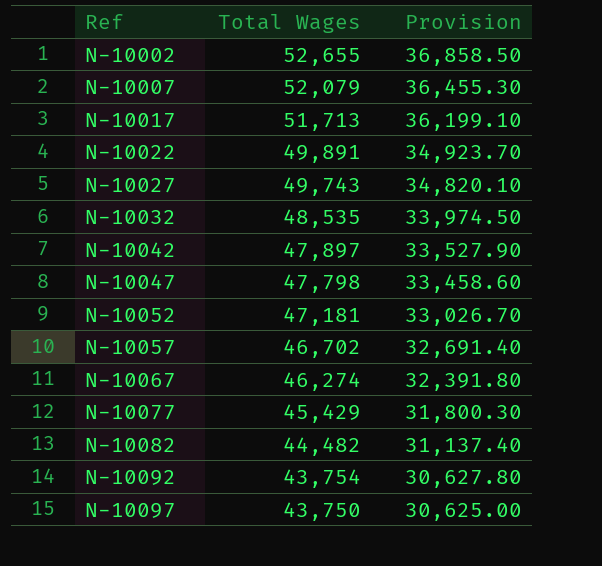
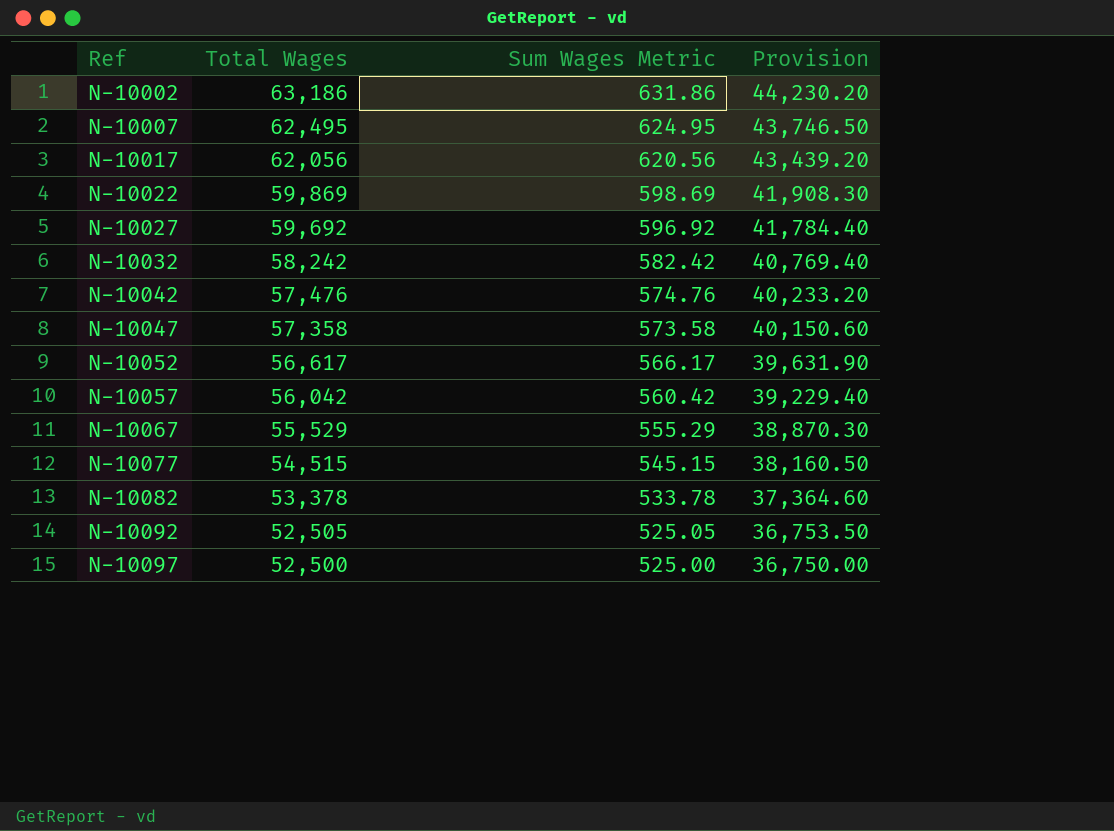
column Sum Wages Metric | formula: none -> [Total Wages] * 0.01
N-10002 | Total Wages: 52,655 -> 63,186
N-10002 | Provision: 36,858.50 -> 44,230.20
N-10007 | Total Wages: 52,079 -> 62,495
N-10007 | Provision: 36,455.30 -> 43,746.50
N-10017 | Total Wages: 51,713 -> 62,056
N-10017 | Provision: 36,199.10 -> 43,439.20
N-10022 | Total Wages: 49,891 -> 59,869
N-10022 | Provision: 34,923.70 -> 41,908.30
N-10027 | Total Wages: 49,743 -> 59,692
N-10027 | Provision: 34,820.10 -> 41,784.40
N-10032 | Total Wages: 48,535 -> 58,242
N-10032 | Provision: 33,974.50 -> 40,769.40
N-10042 | Total Wages: 47,897 -> 57,476
N-10042 | Provision: 33,527.90 -> 40,233.20
N-10047 | Total Wages: 47,798 -> 57,358
N-10047 | Provision: 33,458.60 -> 40,150.60
N-10052 | Total Wages: 47,181 -> 56,617
N-10052 | Provision: 33,026.70 -> 39,631.90
N-10057 | Total Wages: 46,702 -> 56,042
N-10057 | Provision: 32,691.40 -> 39,229.40
N-10067 | Total Wages: 46,274 -> 55,529
N-10067 | Provision: 32,391.80 -> 38,870.30
N-10077 | Total Wages: 45,429 -> 54,515
N-10077 | Provision: 31,800.30 -> 38,160.50
N-10082 | Total Wages: 44,482 -> 53,378
N-10082 | Provision: 31,137.40 -> 37,364.60
N-10092 | Total Wages: 43,754 -> 52,505
N-10092 | Provision: 30,627.80 -> 36,753.50
N-10097 | Total Wages: 43,750 -> 52,500
N-10097 | Provision: 30,625.00 -> 36,750.00

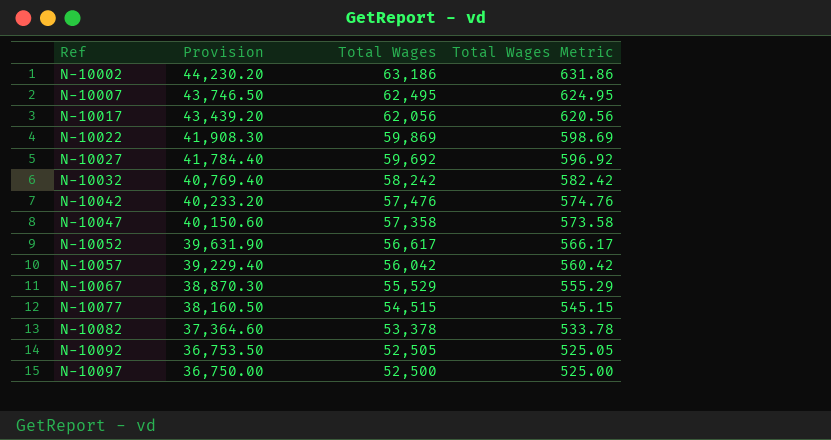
column Provision | position: 4 -> 2
column name: Sum Wages Metric -> Total Wages Metric

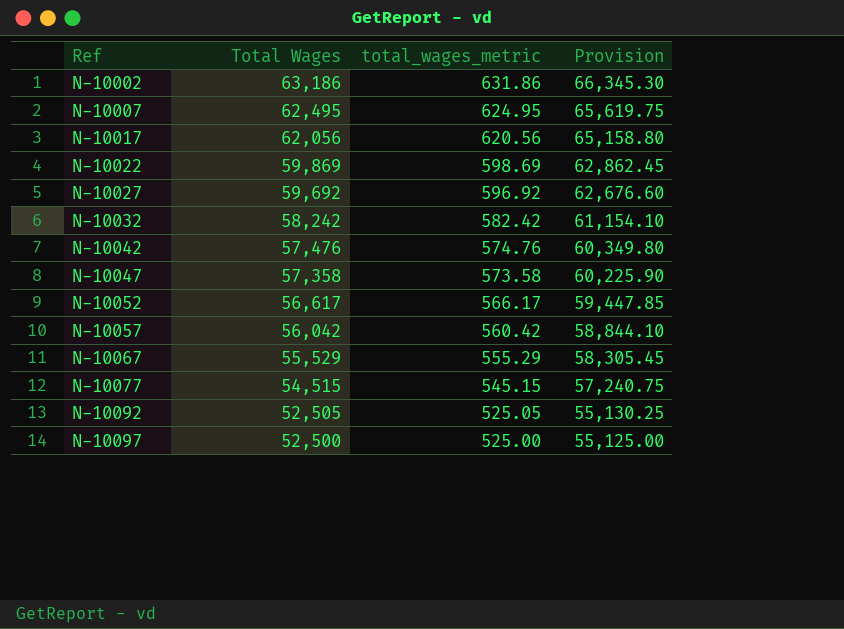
column name: Total Wages Metric -> total_wages_metric
column Provision | formula: [Total Wages] * 0.7 -> [Total Wages] * 1.05
column Provision | position: 2 -> 4
row N-10082: 37,364.60 | 53,378 | 533.78 -> none

